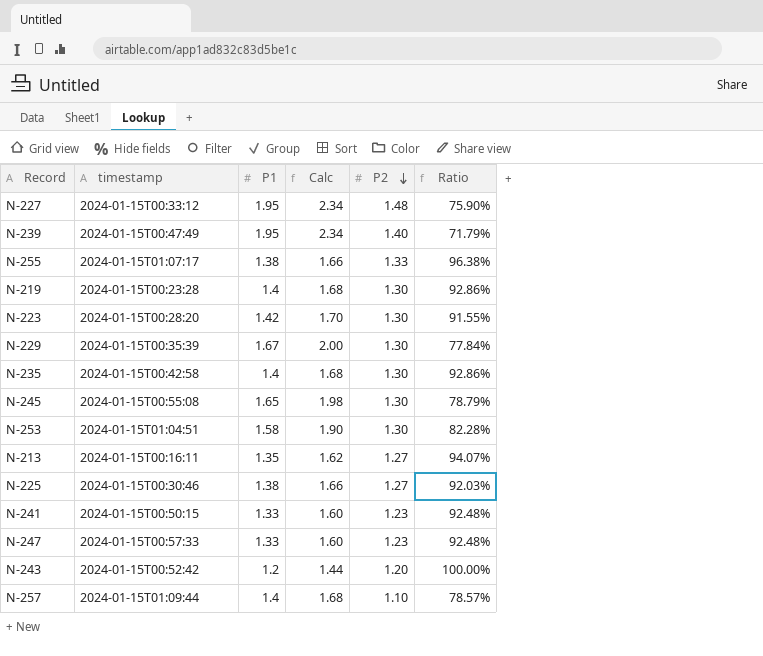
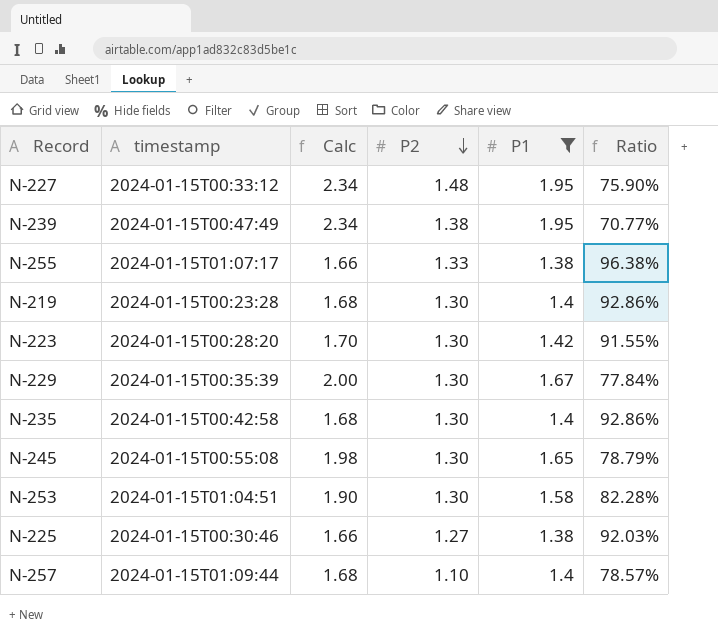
filter: none -> P1 >= 1.38
column P1 | position: 3 -> 5
N-239 | P2: 1.40 -> 1.38
N-239 | Ratio: 71.79% -> 70.77%

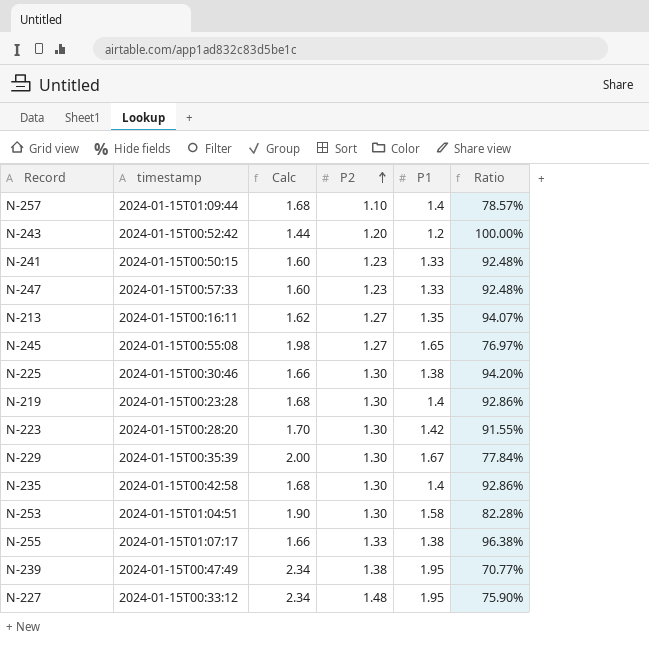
filter: P1 >= 1.38 -> none
row order: P2 descending -> P2 ascending
N-245 | P2: 1.30 -> 1.27
N-245 | Ratio: 78.79% -> 76.97%
N-225 | P2: 1.27 -> 1.30
N-225 | Ratio: 92.03% -> 94.20%

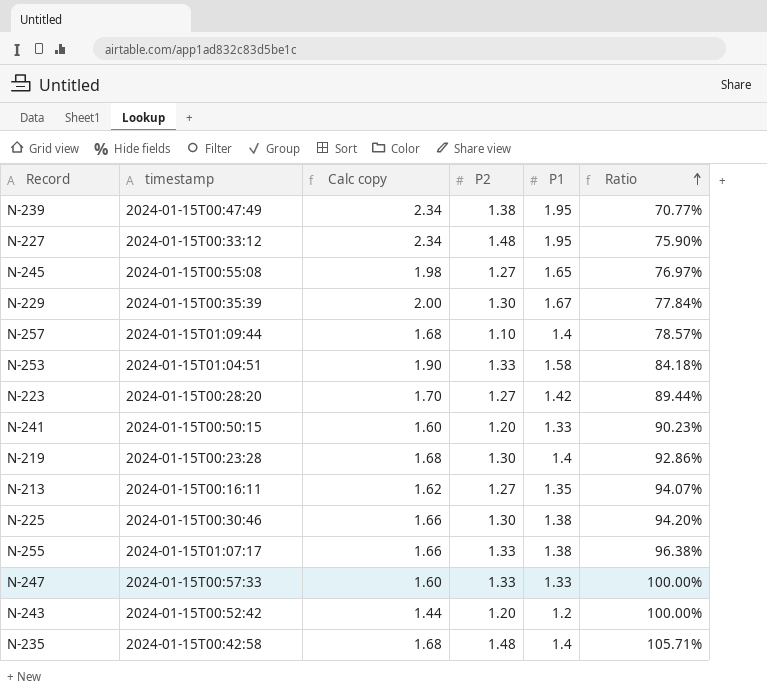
row order: P2 ascending -> Ratio ascending
column name: Calc -> Calc copy
N-253 | P2: 1.30 -> 1.33
N-253 | Ratio: 82.28% -> 84.18%
N-223 | P2: 1.30 -> 1.27
N-223 | Ratio: 91.55% -> 89.44%
N-241 | P2: 1.23 -> 1.20
N-241 | Ratio: 92.48% -> 90.23%
N-247 | P2: 1.23 -> 1.33
N-247 | Ratio: 92.48% -> 100.00%
N-235 | P2: 1.30 -> 1.48
N-235 | Ratio: 92.86% -> 105.71%

